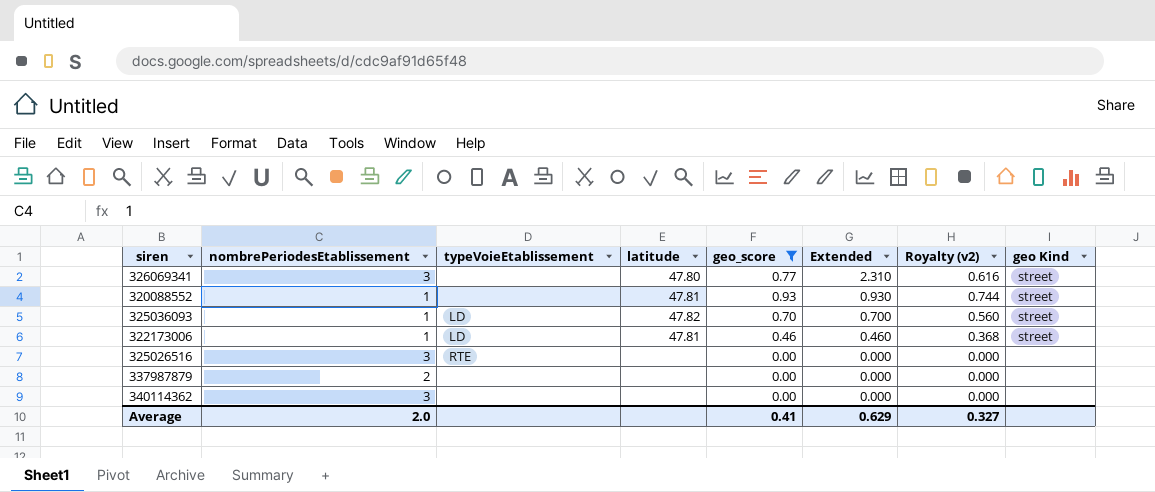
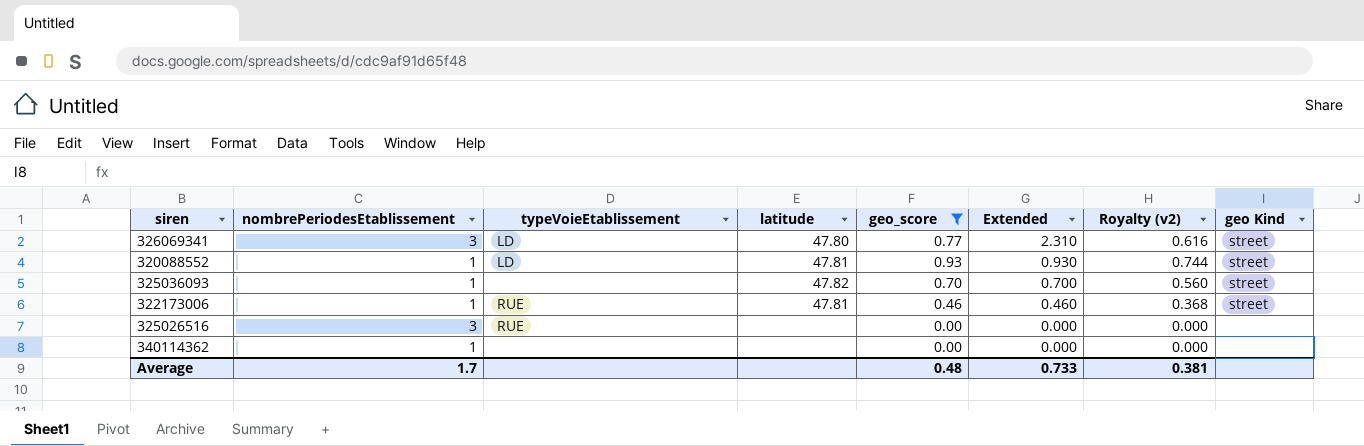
row 337987879: 2 | none | none | 0.00 | 0.000 | 0.000 | none -> none
326069341 | typeVoieEtablissement: none -> LD
320088552 | typeVoieEtablissement: none -> LD
325036093 | typeVoieEtablissement: LD -> none
322173006 | typeVoieEtablissement: LD -> RUE
325026516 | typeVoieEtablissement: RTE -> RUE
340114362 | nombrePeriodesEtablissement: 3 -> 1
Average | nombrePeriodesEtablissement: 2.0 -> 1.7
Average | geo_score: 0.41 -> 0.48
Average | Extended: 0.629 -> 0.733
Average | Royalty (v2): 0.327 -> 0.381

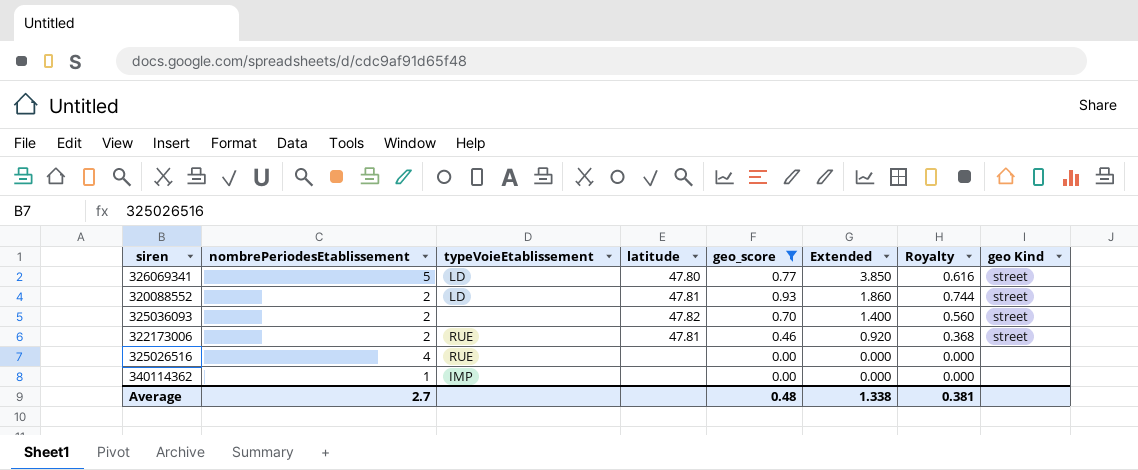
column name: Royalty (v2) -> Royalty
326069341 | nombrePeriodesEtablissement: 3 -> 5
326069341 | Extended: 2.310 -> 3.850
320088552 | nombrePeriodesEtablissement: 1 -> 2
320088552 | Extended: 0.930 -> 1.860
325036093 | nombrePeriodesEtablissement: 1 -> 2
325036093 | Extended: 0.700 -> 1.400
322173006 | nombrePeriodesEtablissement: 1 -> 2
322173006 | Extended: 0.460 -> 0.920
325026516 | nombrePeriodesEtablissement: 3 -> 4
340114362 | typeVoieEtablissement: none -> IMP
Average | nombrePeriodesEtablissement: 1.7 -> 2.7
Average | Extended: 0.733 -> 1.338

